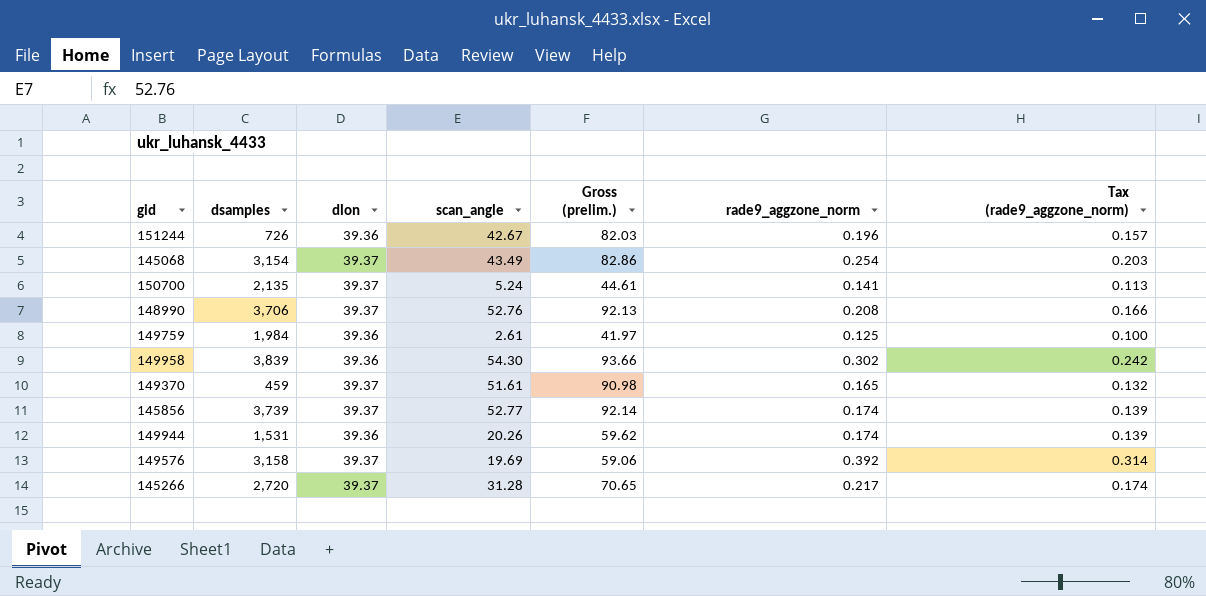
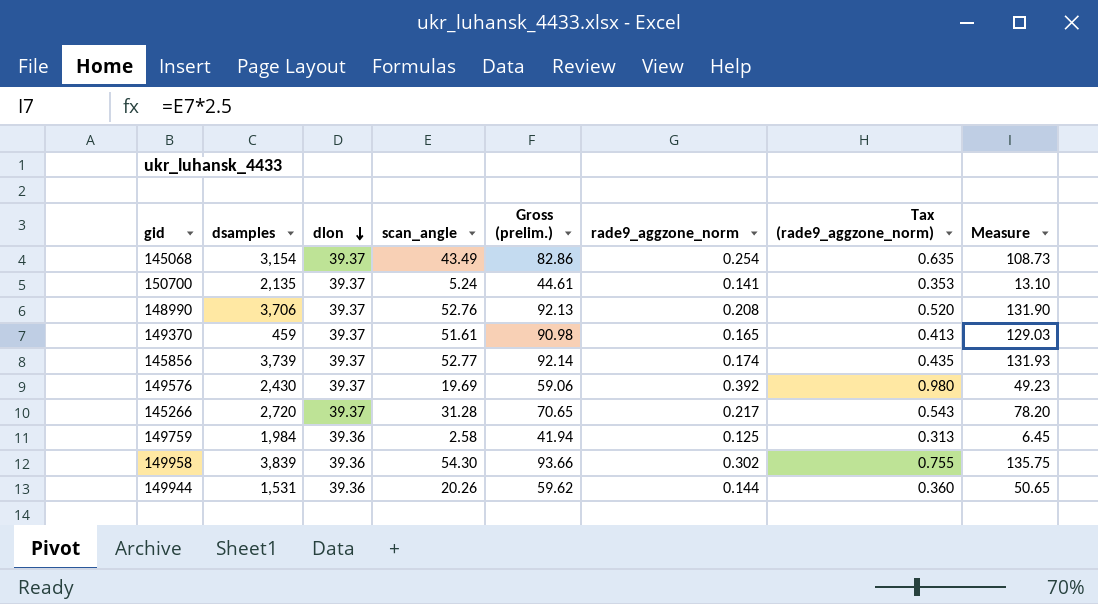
row order: none -> dlon descending
column Tax (rade9_aggzone_norm) | formula: [rade9_aggzone_norm] * 0.8 -> [rade9_aggzone_norm] * 2.5
column Measure | formula: none -> [scan_angle] * 2.5
row 151244: 726 | 39.36 | 42.67 | 82.03 | 0.196 | 0.157 -> none
149576 | dsamples: 3,158 -> 2,430
149759 | scan_angle: 2.61 -> 2.58
149759 | Gross (prelim.): 41.97 -> 41.94
149944 | rade9_aggzone_norm: 0.174 -> 0.144

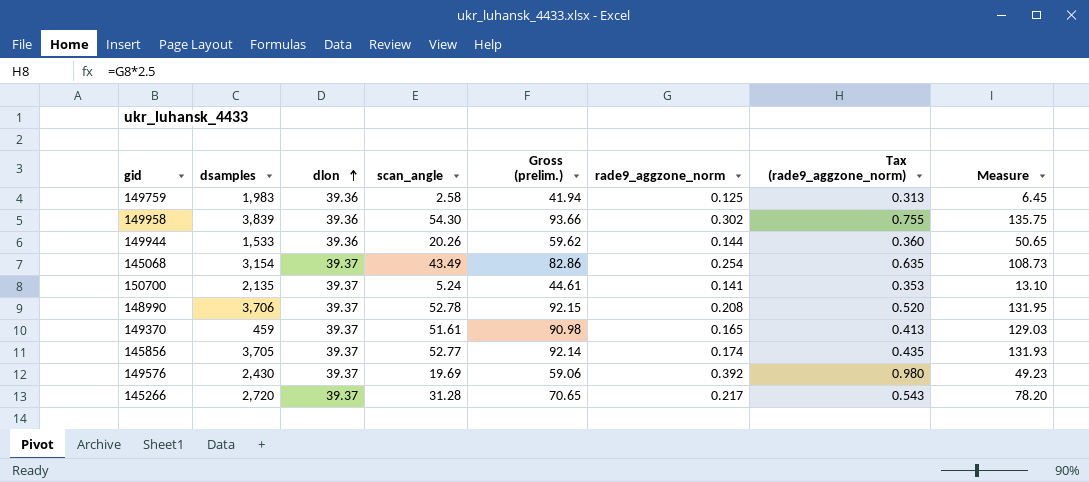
row order: dlon descending -> dlon ascending
149759 | dsamples: 1,984 -> 1,983
149944 | dsamples: 1,531 -> 1,533
148990 | scan_angle: 52.76 -> 52.78
148990 | Gross (prelim.): 92.13 -> 92.15
148990 | Measure: 131.90 -> 131.95
145856 | dsamples: 3,739 -> 3,705

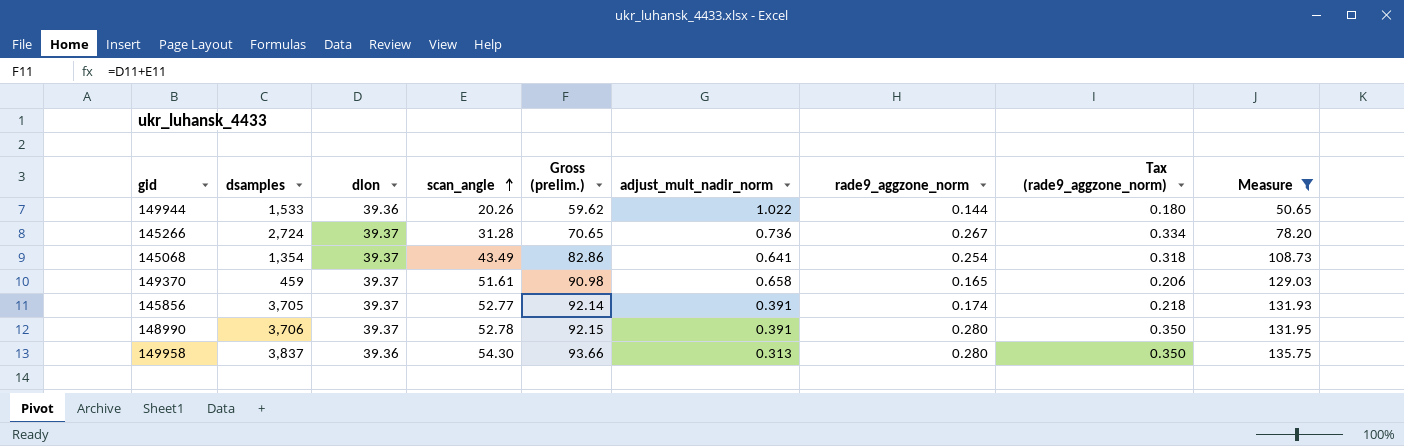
filter: none -> Measure >= 50.65
row order: dlon ascending -> scan_angle ascending
column adjust_mult_nadir_norm | position: none -> 6
column Tax (rade9_aggzone_norm) | formula: [rade9_aggzone_norm] * 2.5 -> [rade9_aggzone_norm] * 1.25
145266 | dsamples: 2,720 -> 2,724
145266 | rade9_aggzone_norm: 0.217 -> 0.267
145068 | dsamples: 3,154 -> 1,354
148990 | rade9_aggzone_norm: 0.208 -> 0.280
149958 | dsamples: 3,839 -> 3,837
149958 | rade9_aggzone_norm: 0.302 -> 0.280

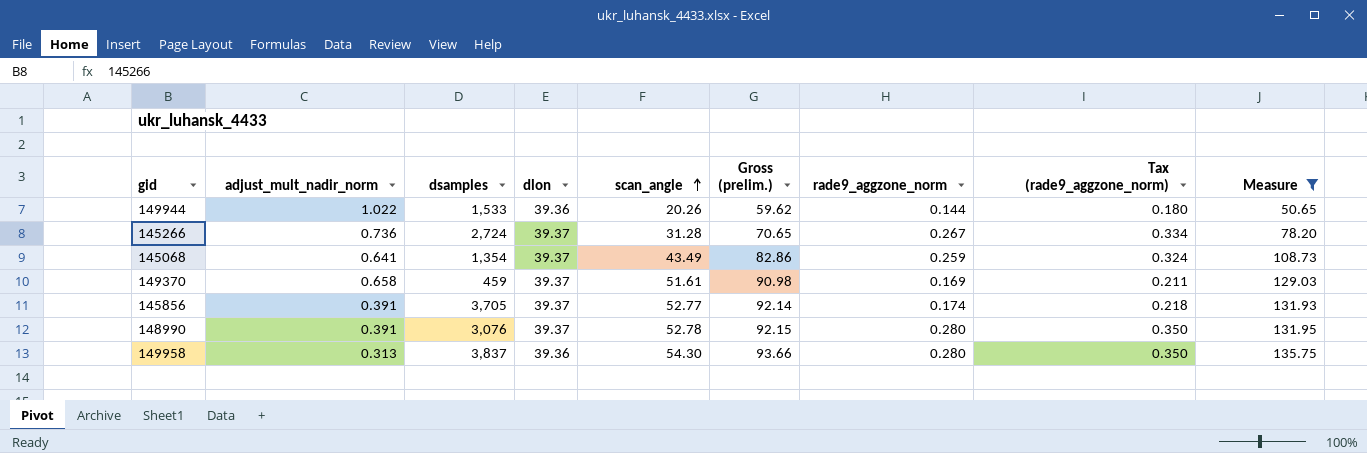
column adjust_mult_nadir_norm | position: 6 -> 2
145068 | rade9_aggzone_norm: 0.254 -> 0.259
145068 | Tax (rade9_aggzone_norm): 0.318 -> 0.324
149370 | rade9_aggzone_norm: 0.165 -> 0.169
149370 | Tax (rade9_aggzone_norm): 0.206 -> 0.211
148990 | dsamples: 3,706 -> 3,076

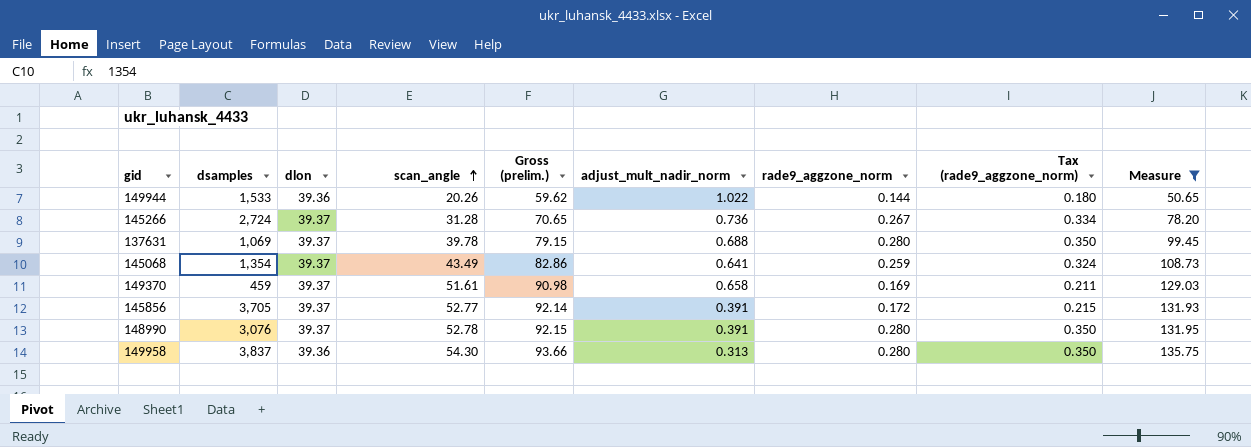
column adjust_mult_nadir_norm | position: 2 -> 6
row 137631: none -> 1,069 | 39.37 | 39.78 | 79.15 | 0.688 | 0.280 | 0.350 | 99.45
145856 | rade9_aggzone_norm: 0.174 -> 0.172
145856 | Tax (rade9_aggzone_norm): 0.218 -> 0.215

